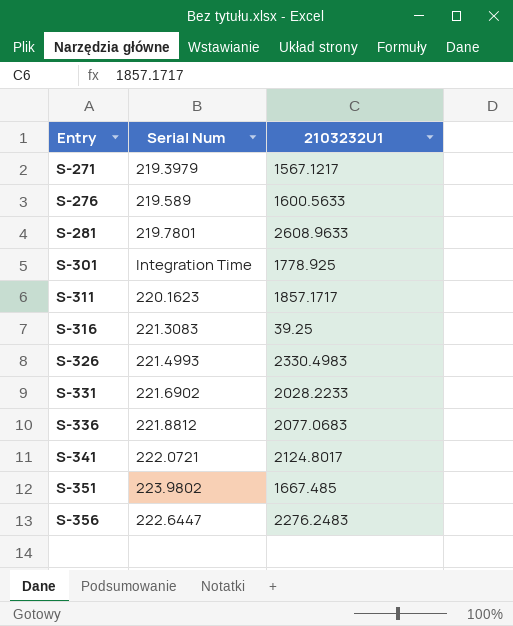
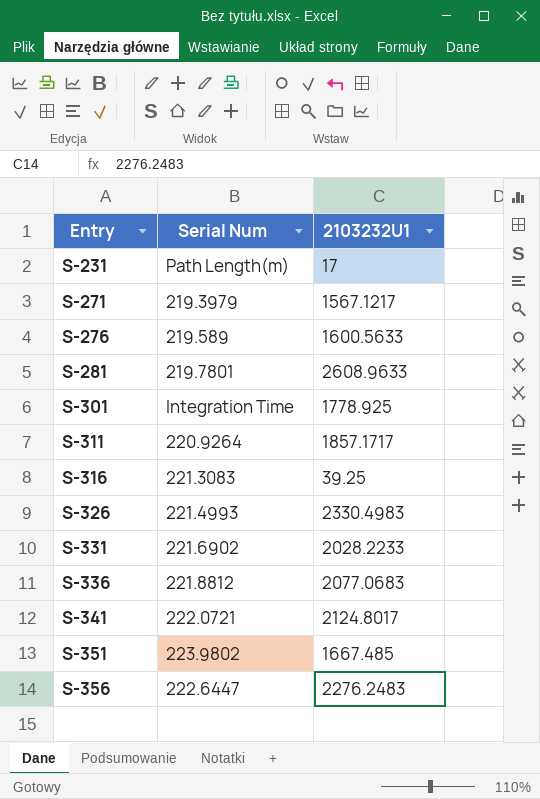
row S-231: none -> Path Length(m) | 17
S-311 | Serial Num: 220.1623 -> 220.9264

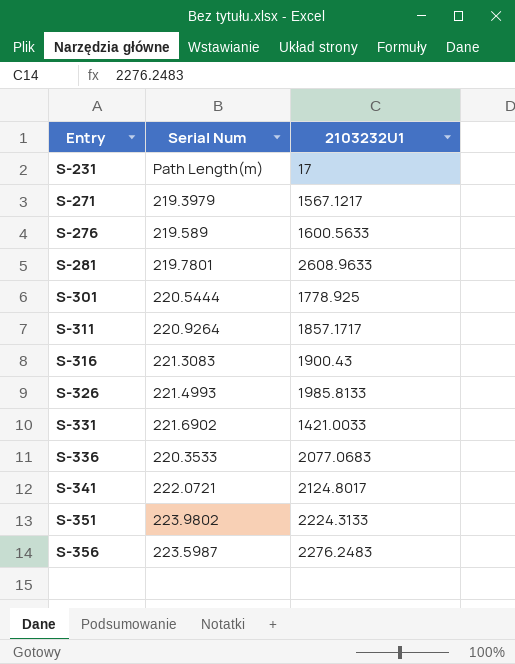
S-301 | Serial Num: Integration Time -> 220.5444
S-316 | 2103232U1: 39.25 -> 1900.43
S-326 | 2103232U1: 2330.4983 -> 1985.8133
S-331 | 2103232U1: 2028.2233 -> 1421.0033
S-336 | Serial Num: 221.8812 -> 220.3533
S-351 | 2103232U1: 1667.485 -> 2224.3133
S-356 | Serial Num: 222.6447 -> 223.5987

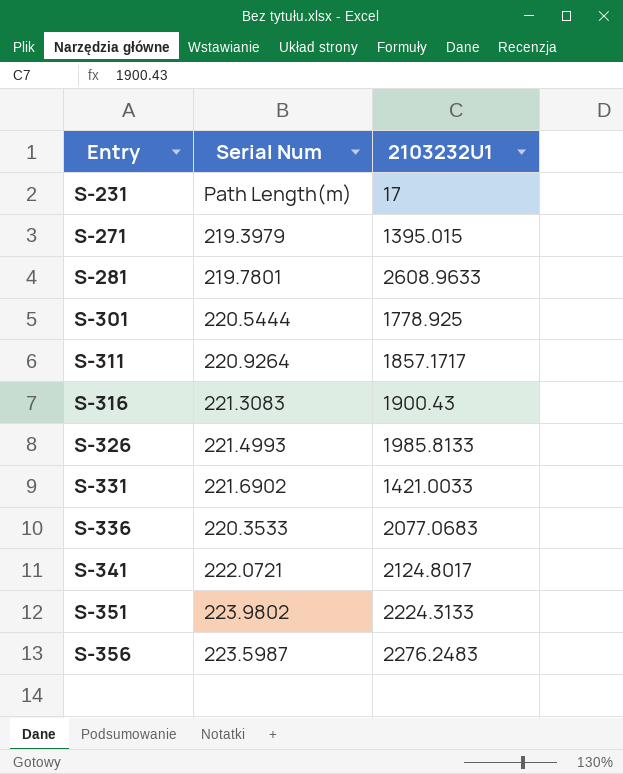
row S-276: 219.589 | 1600.5633 -> none
S-271 | 2103232U1: 1567.1217 -> 1395.015

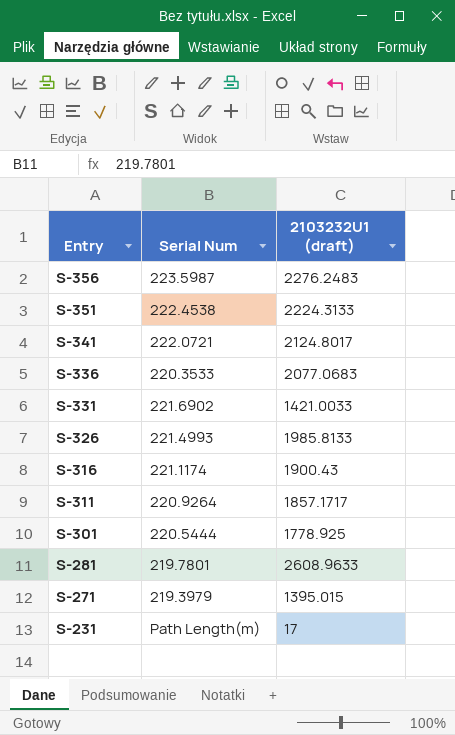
row order: Entry ascending -> Entry descending
column name: 2103232U1 -> 2103232U1 (draft)
S-351 | Serial Num: 223.9802 -> 222.4538
S-316 | Serial Num: 221.3083 -> 221.1174

